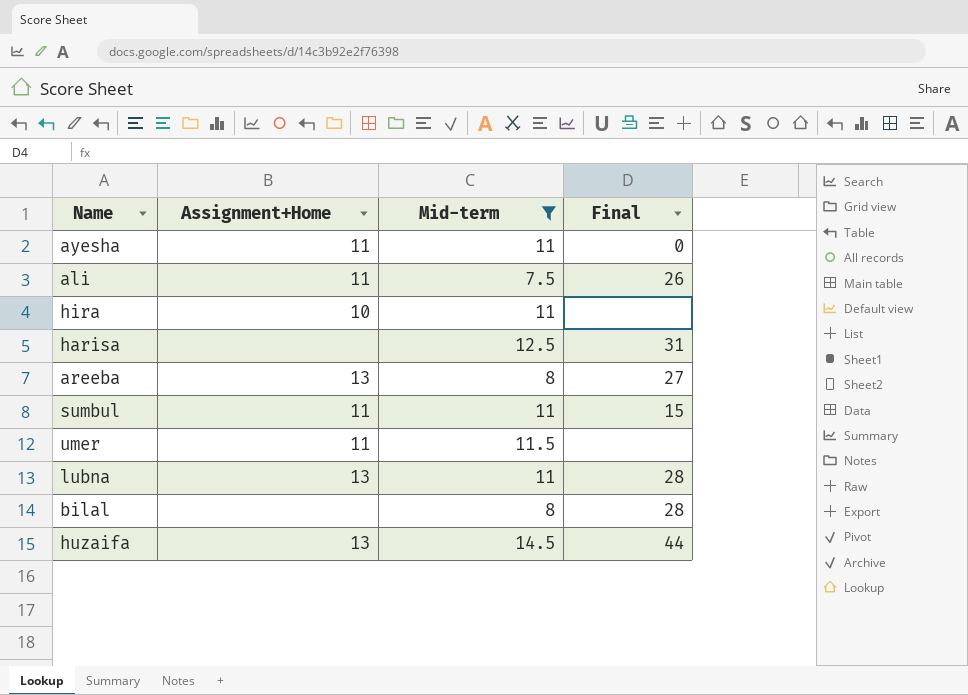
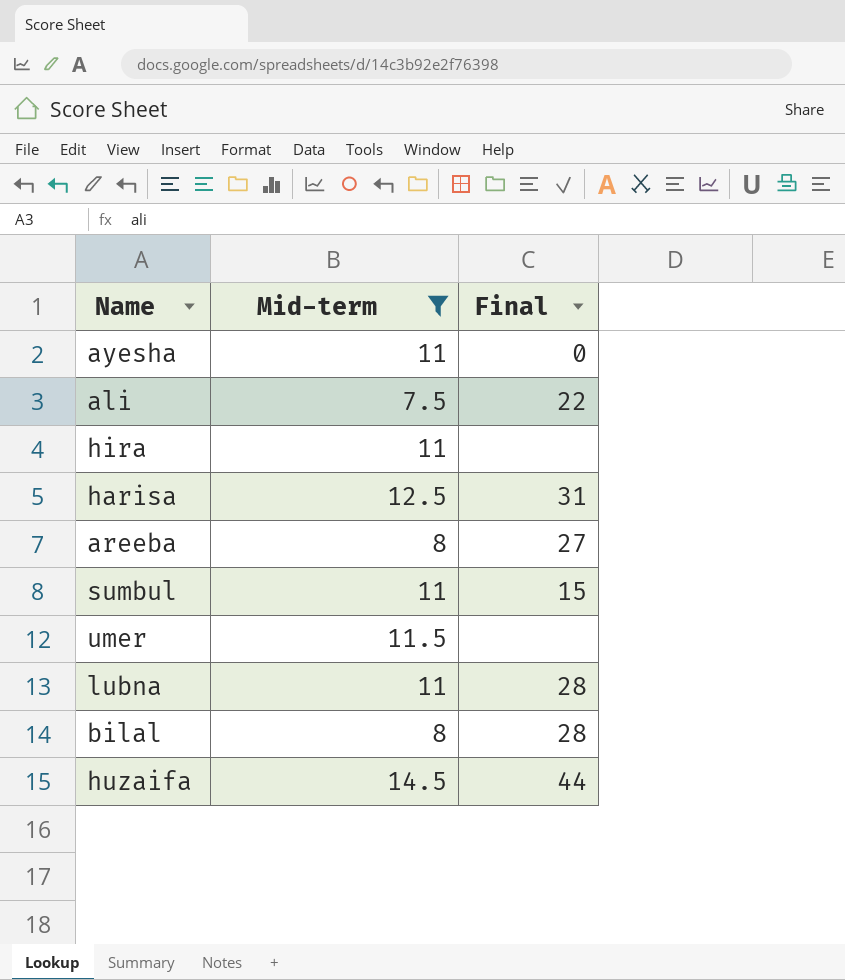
column Assignment+Home | position: 2 -> none
ali | Final: 26 -> 22

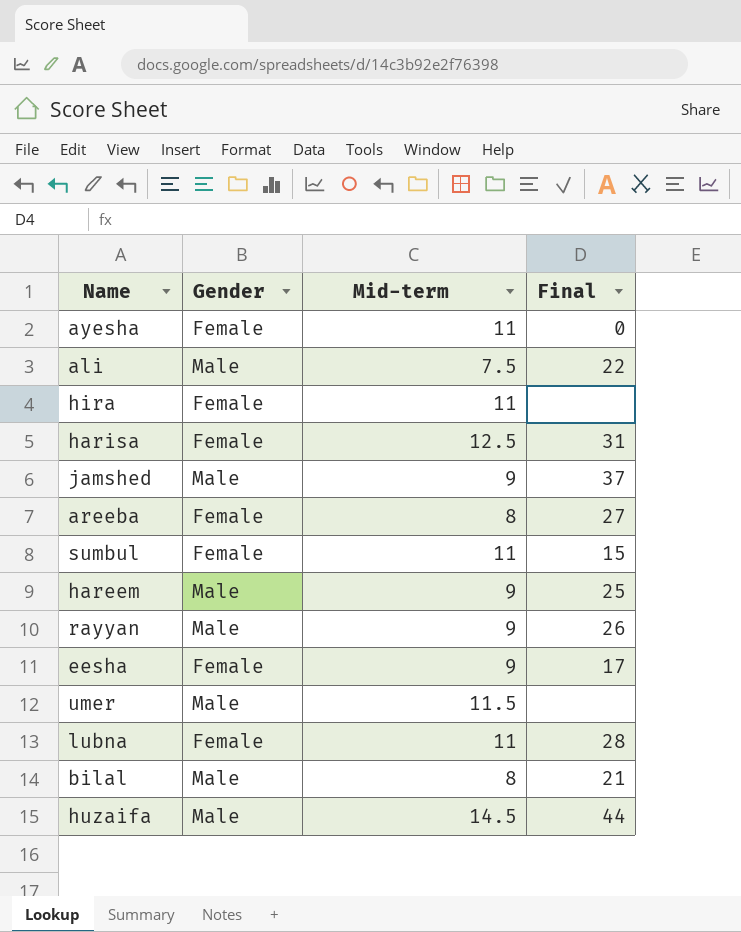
filter: Mid-term != 9 -> none
column Gender | position: none -> 2
bilal | Final: 28 -> 21

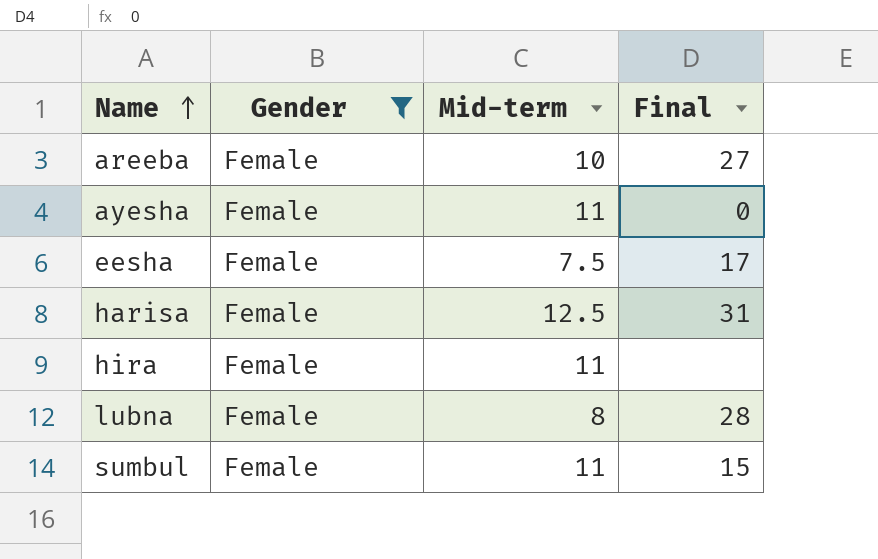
filter: none -> Gender = Female
row order: none -> Name ascending
areeba | Mid-term: 8 -> 10
eesha | Mid-term: 9 -> 7.5
lubna | Mid-term: 11 -> 8

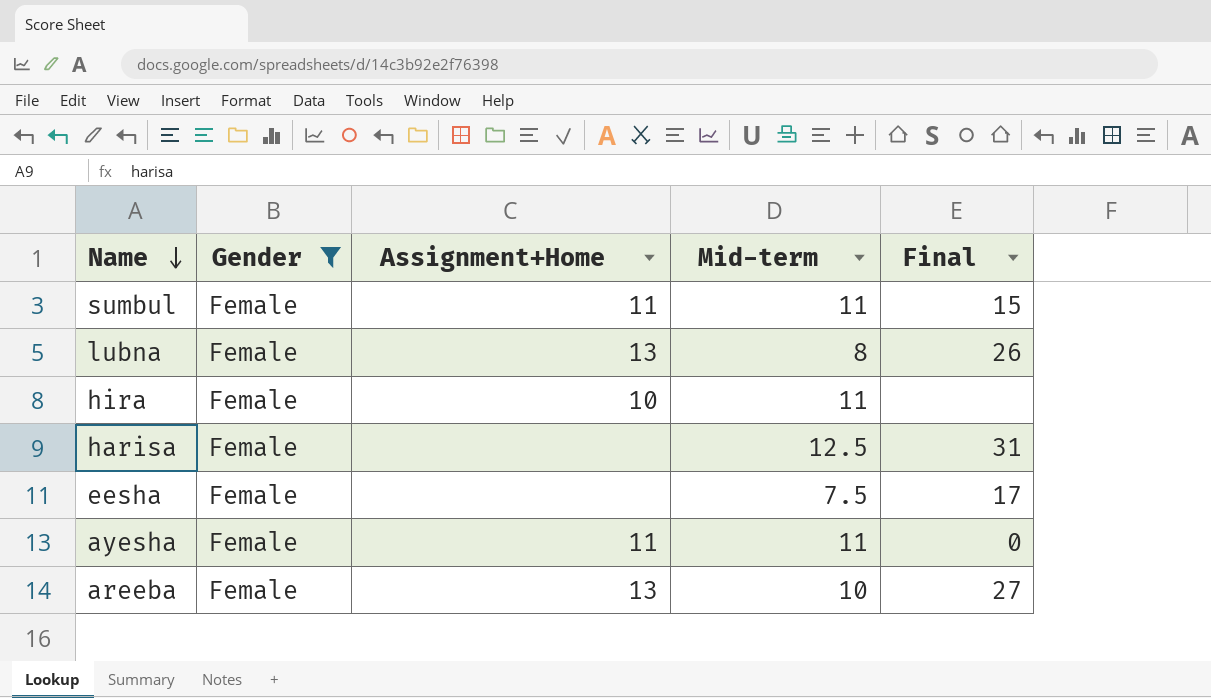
row order: Name ascending -> Name descending
column Assignment+Home | position: none -> 3
lubna | Final: 28 -> 26

